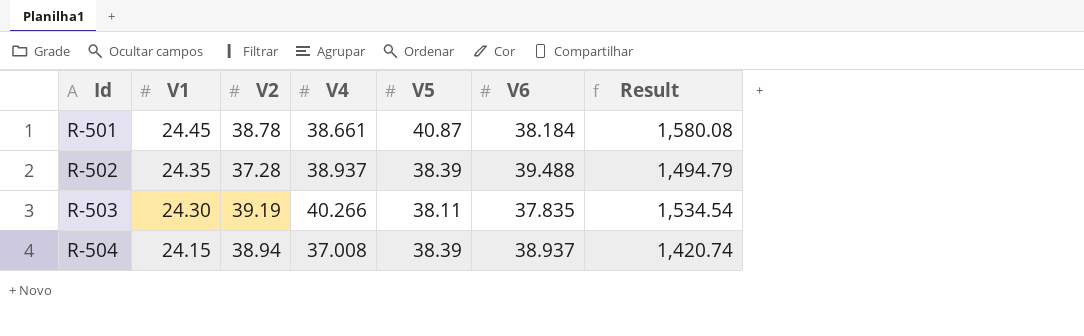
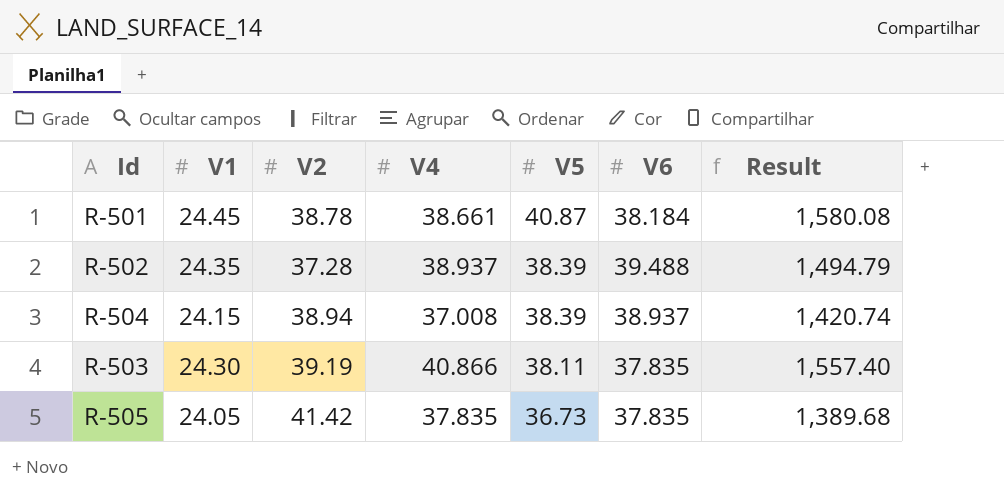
row order: Id ascending -> V5 descending
R-503 | V4: 40.266 -> 40.866
R-503 | Result: 1,534.54 -> 1,557.40
row R-505: none -> 24.05 | 41.42 | 37.835 | 36.73 | 37.835 | 1,389.68

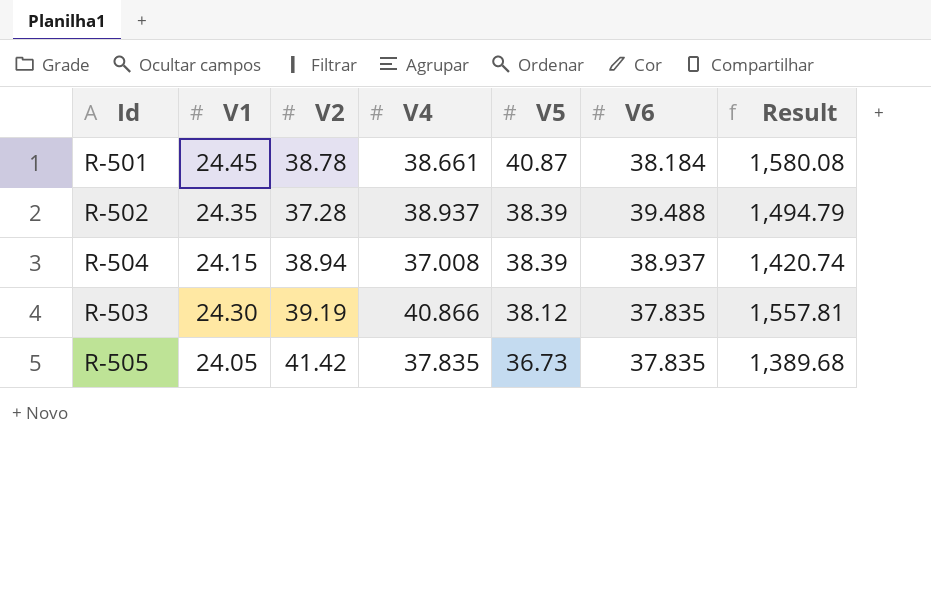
R-503 | V5: 38.11 -> 38.12
R-503 | Result: 1,557.40 -> 1,557.81

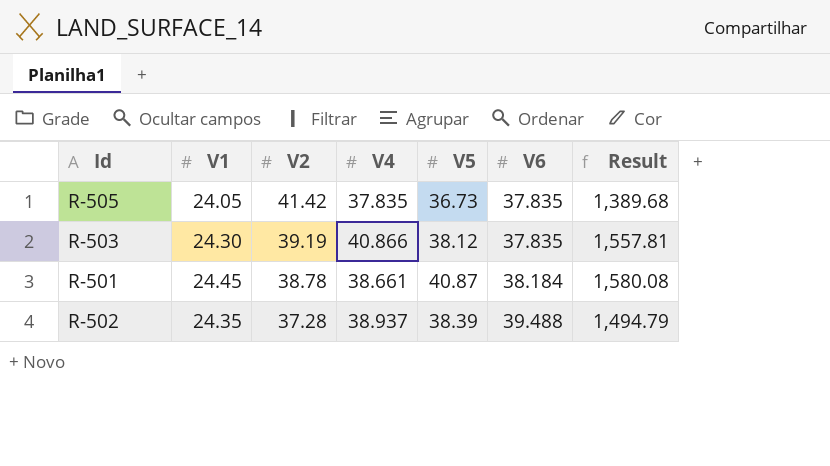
row order: V5 descending -> V2 descending
row R-504: 24.15 | 38.94 | 37.008 | 38.39 | 38.937 | 1,420.74 -> none

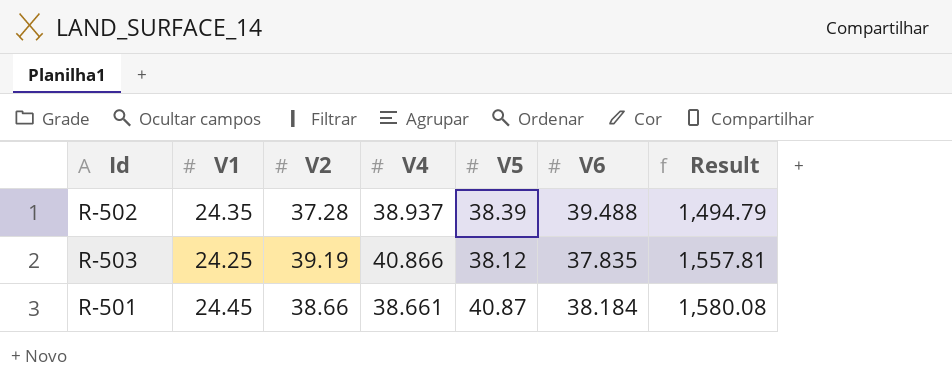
row order: V2 descending -> Result ascending
row R-505: 24.05 | 41.42 | 37.835 | 36.73 | 37.835 | 1,389.68 -> none
R-503 | V1: 24.30 -> 24.25
R-501 | V2: 38.78 -> 38.66

